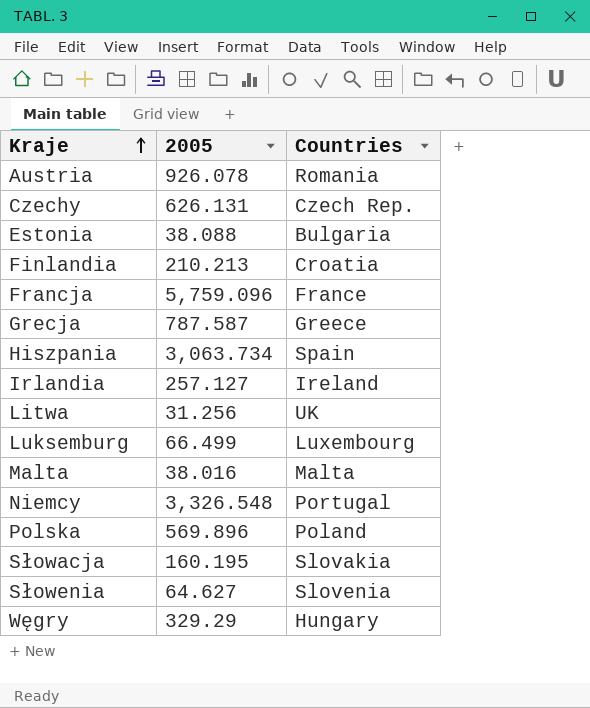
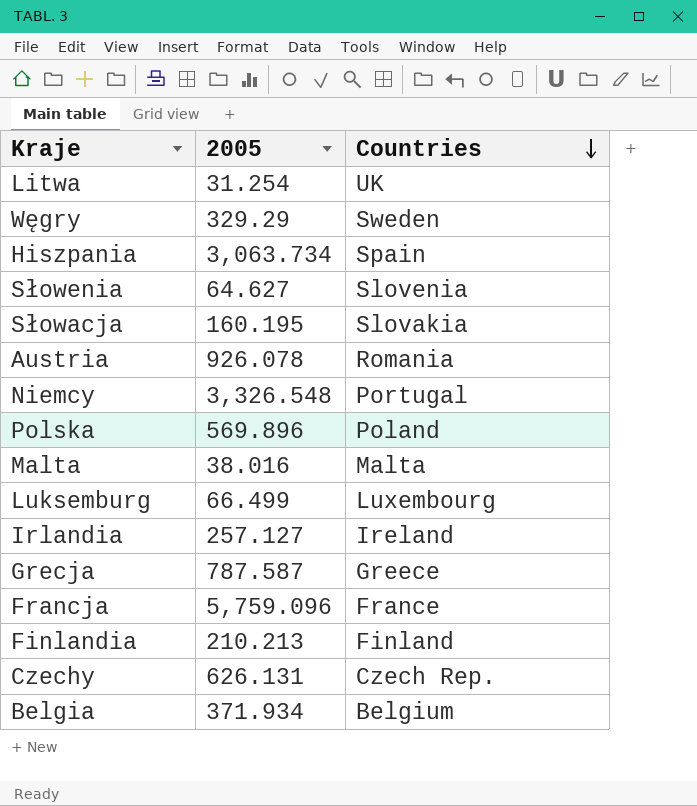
row order: Kraje ascending -> Countries descending
row Estonia: 38.088 | Bulgaria -> none
Litwa | 2005: 31.256 -> 31.254
Węgry | Countries: Hungary -> Sweden
Finlandia | Countries: Croatia -> Finland
row Belgia: none -> 371.934 | Belgium

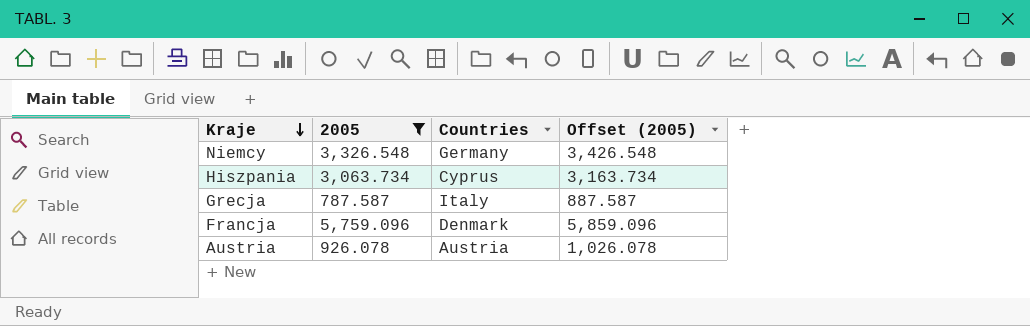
filter: none -> 2005 >= 787.587
row order: Countries descending -> Kraje descending
column Offset (2005) | formula: none -> [2005] + 100
Niemcy | Countries: Portugal -> Germany
Hiszpania | Countries: Spain -> Cyprus
Grecja | Countries: Greece -> Italy
Francja | Countries: France -> Denmark
Austria | Countries: Romania -> Austria

